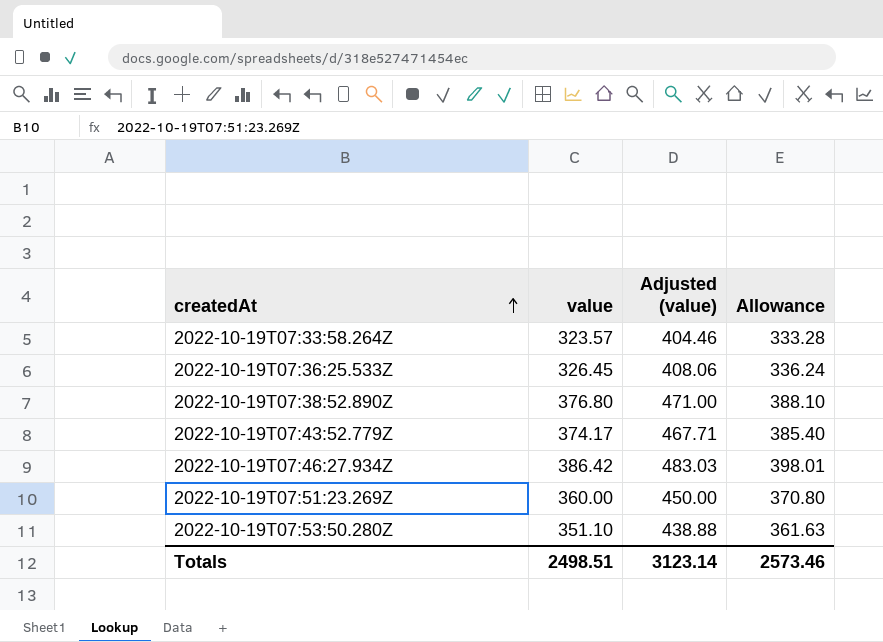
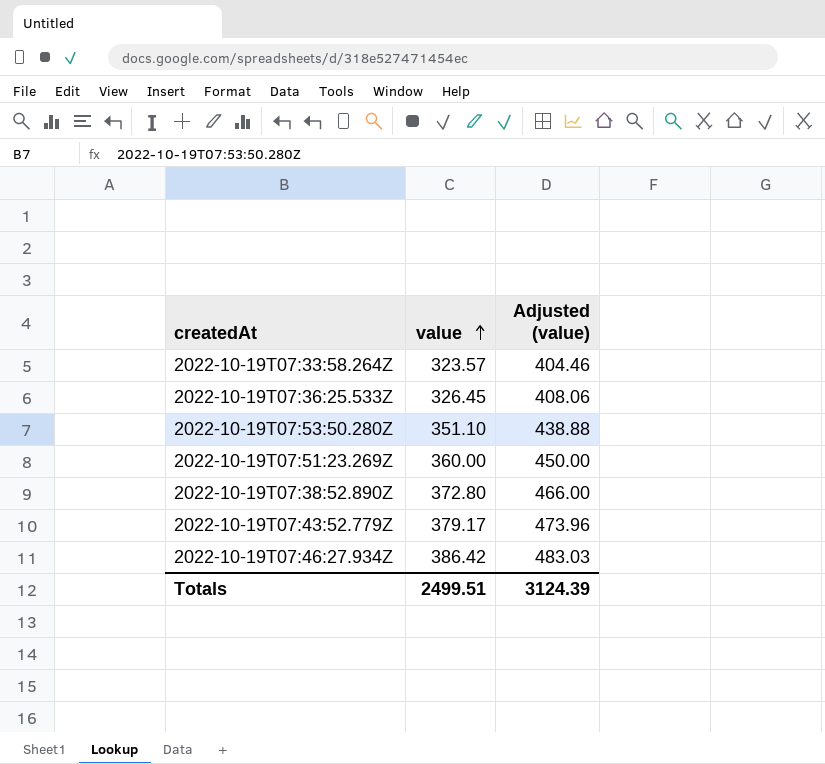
row order: createdAt ascending -> value ascending
column Allowance | formula: [value] * 1.03 -> none
2022-10-19T07:38:52.890Z | value: 376.80 -> 372.80
2022-10-19T07:38:52.890Z | Adjusted (value): 471.00 -> 466.00
2022-10-19T07:43:52.779Z | value: 374.17 -> 379.17
2022-10-19T07:43:52.779Z | Adjusted (value): 467.71 -> 473.96
Totals | value: 2498.51 -> 2499.51
Totals | Adjusted (value): 3123.14 -> 3124.39

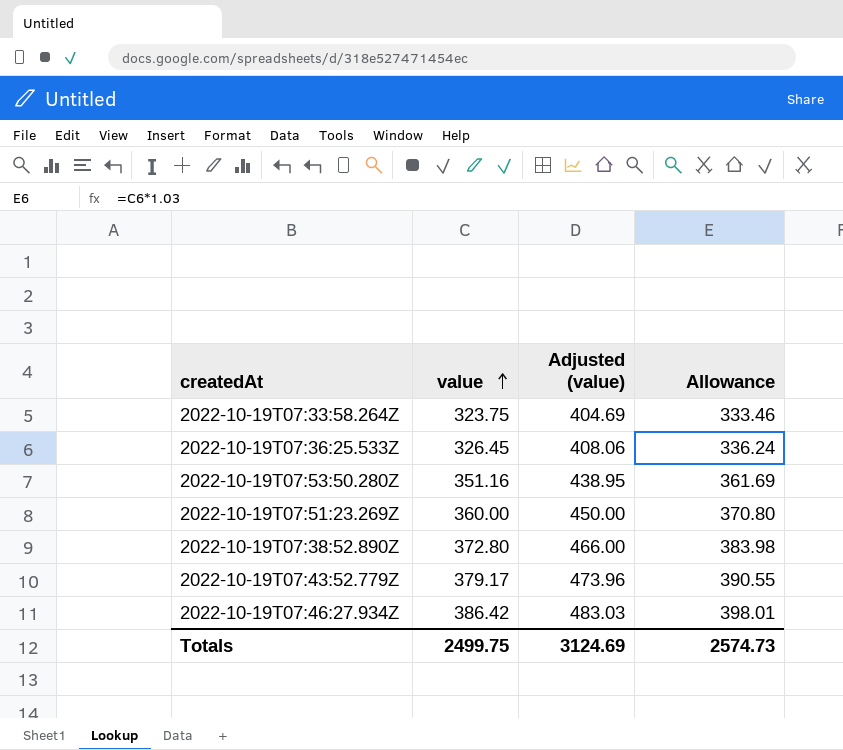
column Allowance | formula: none -> [value] * 1.03
2022-10-19T07:33:58.264Z | value: 323.57 -> 323.75
2022-10-19T07:33:58.264Z | Adjusted (value): 404.46 -> 404.69
2022-10-19T07:53:50.280Z | value: 351.10 -> 351.16
2022-10-19T07:53:50.280Z | Adjusted (value): 438.88 -> 438.95
Totals | value: 2499.51 -> 2499.75
Totals | Adjusted (value): 3124.39 -> 3124.69

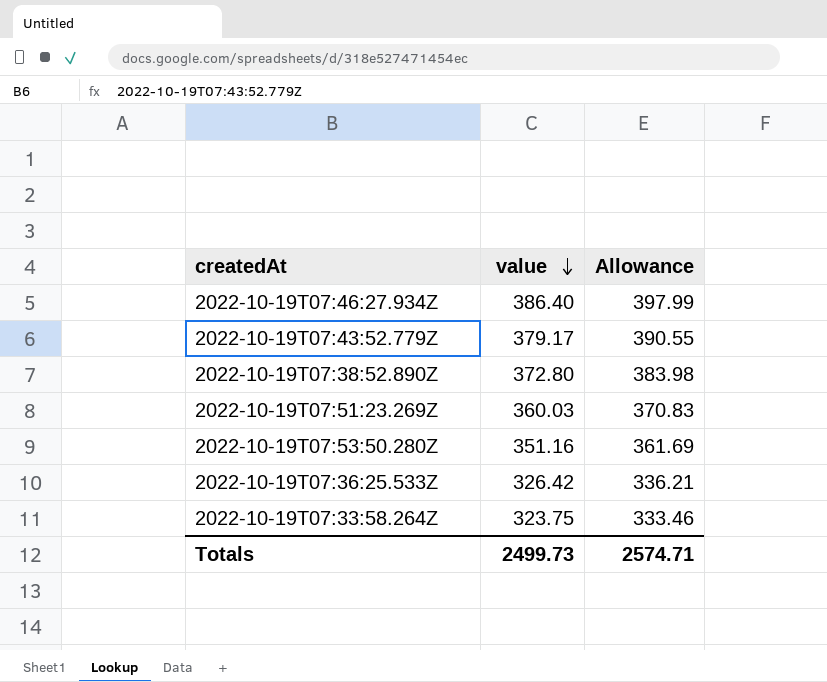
row order: value ascending -> value descending
column Adjusted (value) | formula: [value] * 1.25 -> none
2022-10-19T07:46:27.934Z | value: 386.42 -> 386.40
2022-10-19T07:46:27.934Z | Allowance: 398.01 -> 397.99
2022-10-19T07:51:23.269Z | value: 360.00 -> 360.03
2022-10-19T07:51:23.269Z | Allowance: 370.80 -> 370.83
2022-10-19T07:36:25.533Z | value: 326.45 -> 326.42
2022-10-19T07:36:25.533Z | Allowance: 336.24 -> 336.21
Totals | value: 2499.75 -> 2499.73
Totals | Allowance: 2574.73 -> 2574.71

